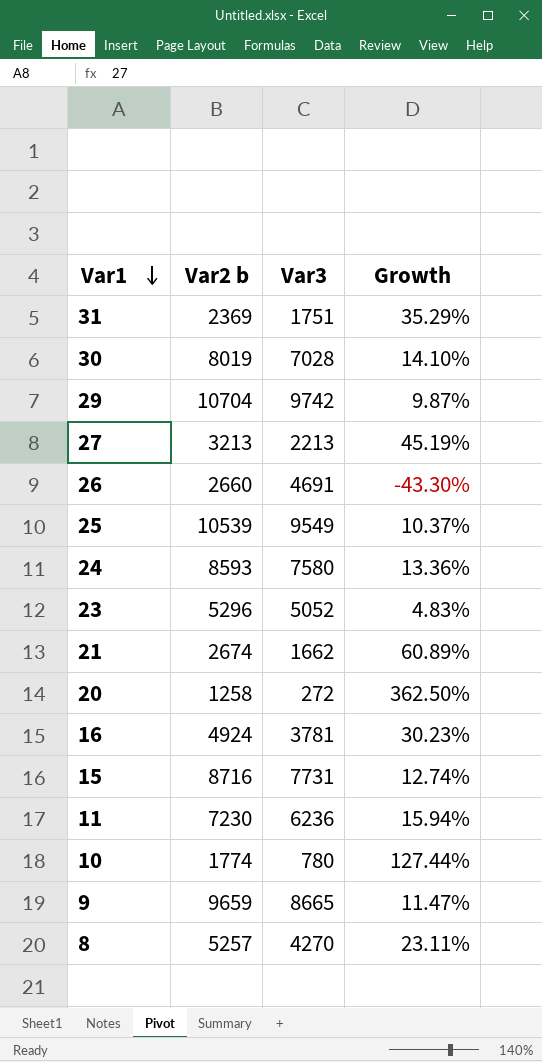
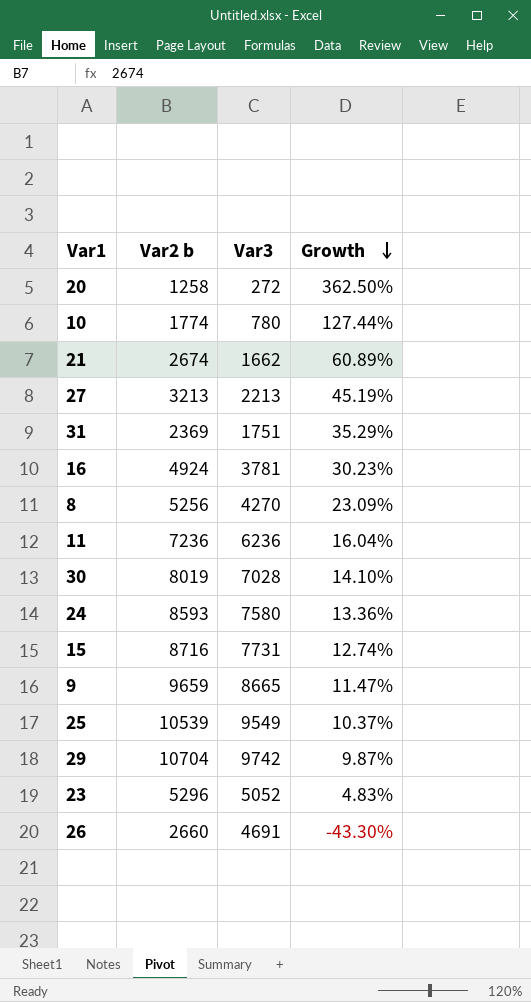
row order: Var1 descending -> Growth descending
8 | Var2 b: 5257 -> 5256
8 | Growth: 23.11% -> 23.09%
11 | Var2 b: 7230 -> 7236
11 | Growth: 15.94% -> 16.04%

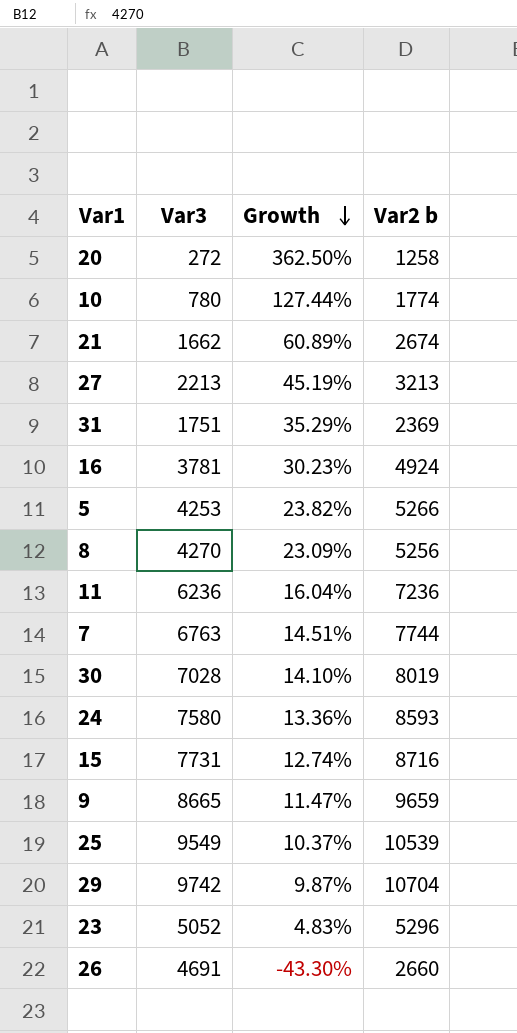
column Var2 b | position: 2 -> 4
row 5: none -> 4253 | 23.82% | 5266
row 7: none -> 6763 | 14.51% | 7744

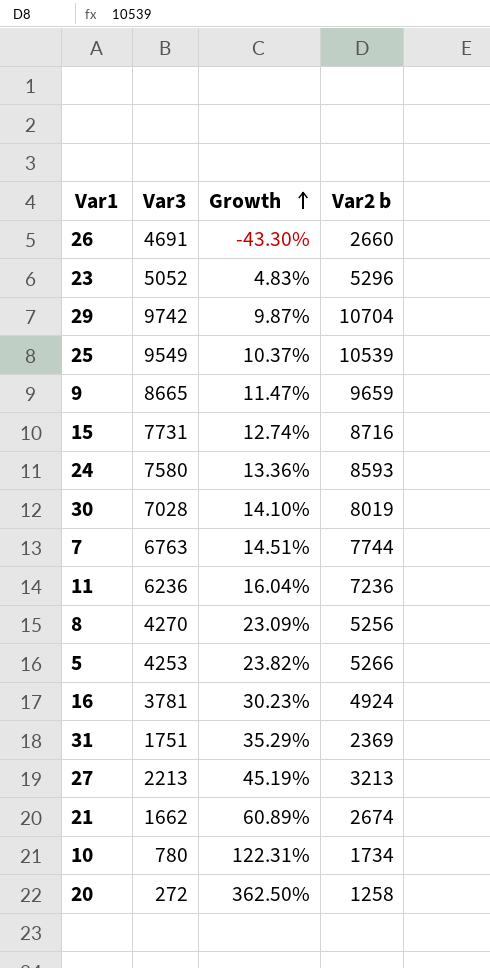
row order: Growth descending -> Growth ascending
10 | Growth: 127.44% -> 122.31%
10 | Var2 b: 1774 -> 1734

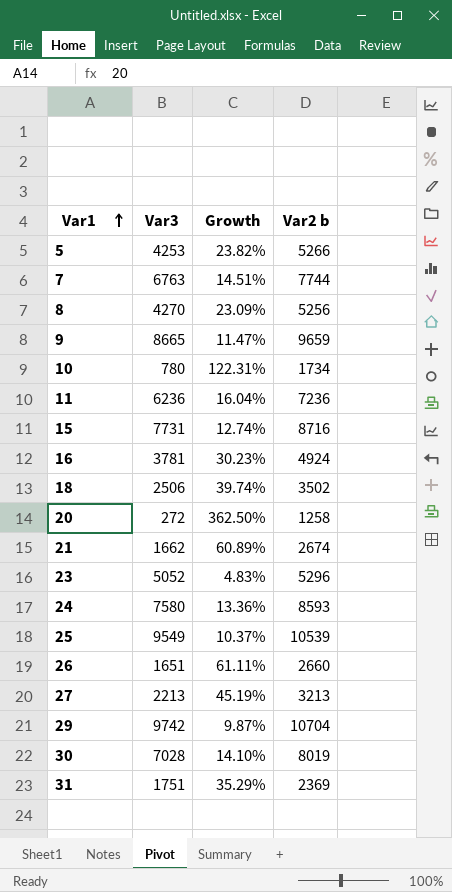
row order: Growth ascending -> Var1 ascending
row 18: none -> 2506 | 39.74% | 3502
26 | Var3: 4691 -> 1651
26 | Growth: -43.30% -> 61.11%

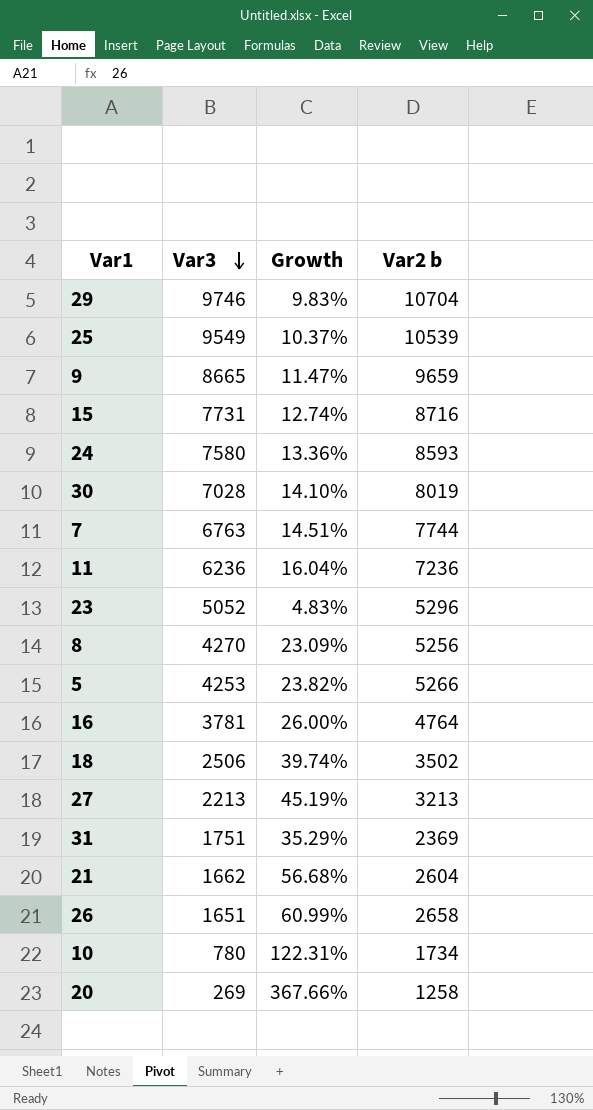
row order: Var1 ascending -> Var3 descending
29 | Var3: 9742 -> 9746
29 | Growth: 9.87% -> 9.83%
16 | Growth: 30.23% -> 26.00%
16 | Var2 b: 4924 -> 4764
21 | Growth: 60.89% -> 56.68%
21 | Var2 b: 2674 -> 2604
26 | Growth: 61.11% -> 60.99%
26 | Var2 b: 2660 -> 2658
20 | Var3: 272 -> 269
20 | Growth: 362.50% -> 367.66%

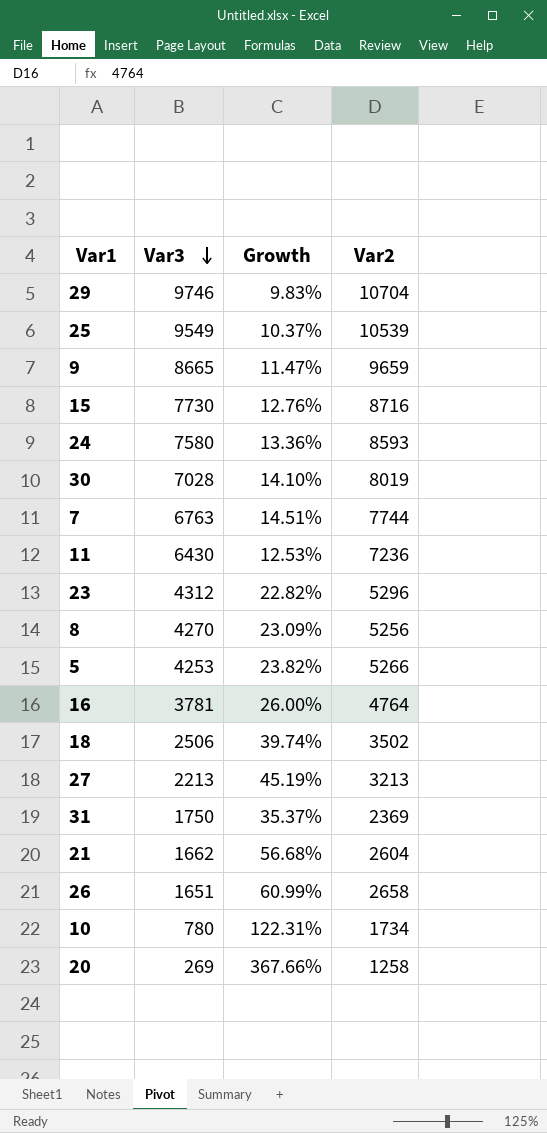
column name: Var2 b -> Var2
15 | Var3: 7731 -> 7730
15 | Growth: 12.74% -> 12.76%
11 | Var3: 6236 -> 6430
11 | Growth: 16.04% -> 12.53%
23 | Var3: 5052 -> 4312
23 | Growth: 4.83% -> 22.82%
31 | Var3: 1751 -> 1750
31 | Growth: 35.29% -> 35.37%

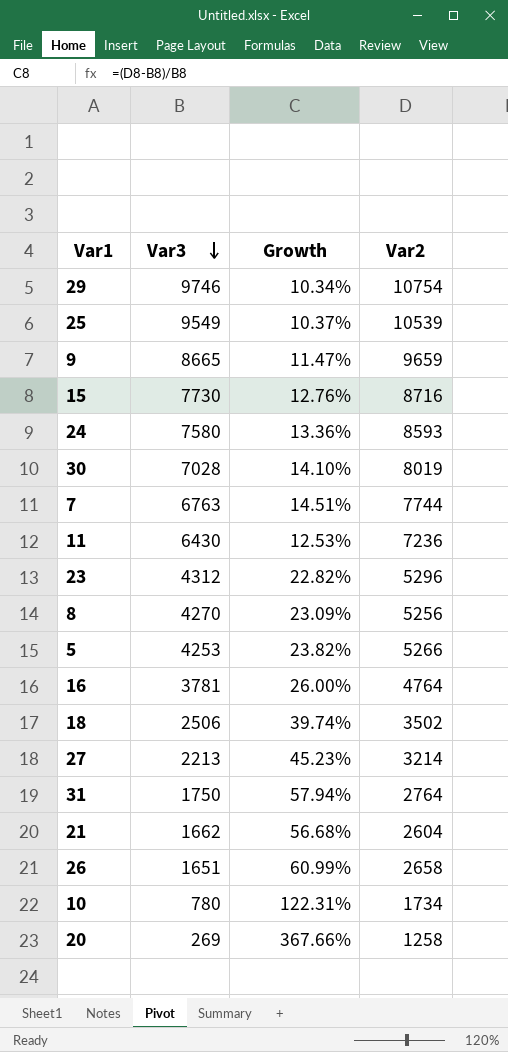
29 | Growth: 9.83% -> 10.34%
29 | Var2: 10704 -> 10754
27 | Growth: 45.19% -> 45.23%
27 | Var2: 3213 -> 3214
31 | Growth: 35.37% -> 57.94%
31 | Var2: 2369 -> 2764

